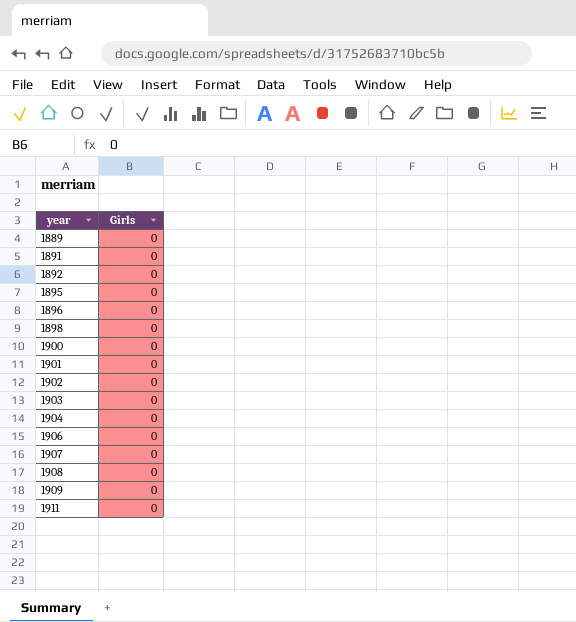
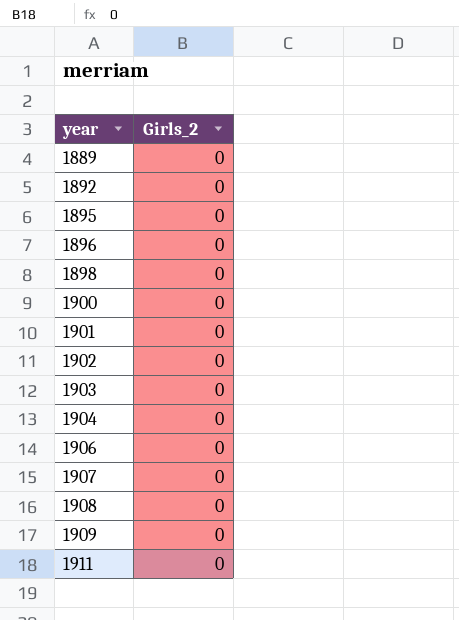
column name: Girls -> Girls_2
row 1891: 0 -> none

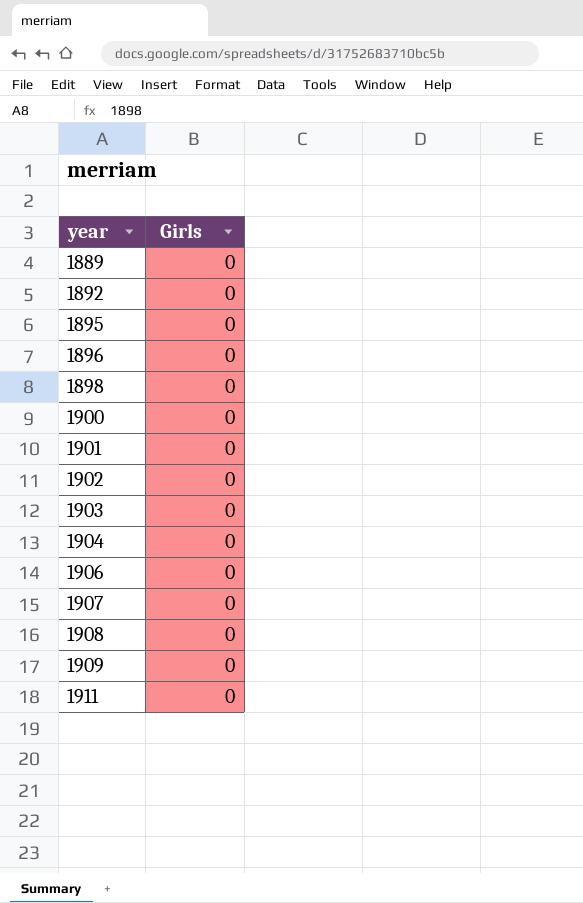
column name: Girls_2 -> Girls

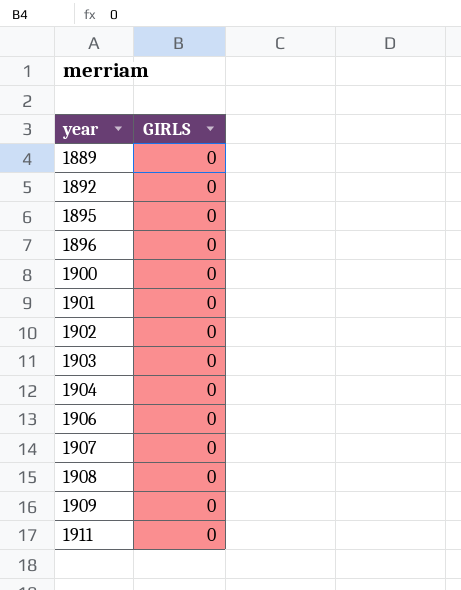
column name: Girls -> GIRLS
row 1898: 0 -> none

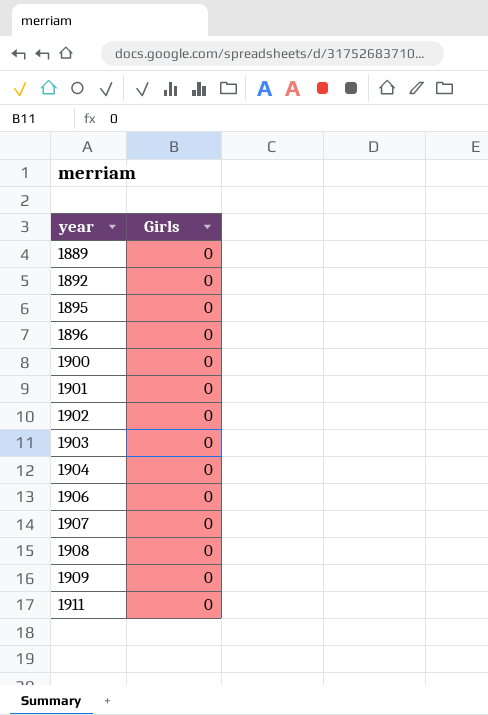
column name: GIRLS -> Girls

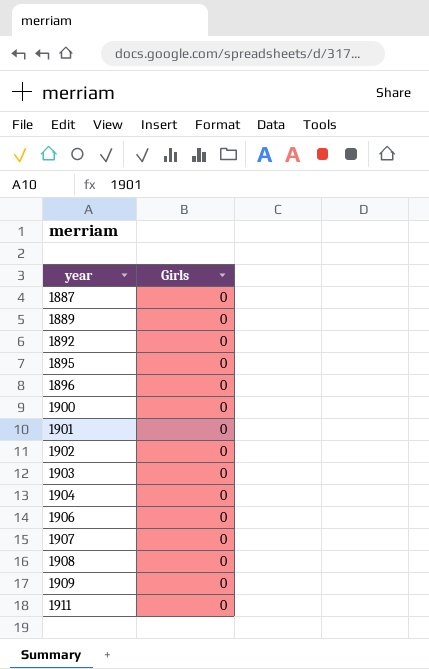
row 1887: none -> 0

